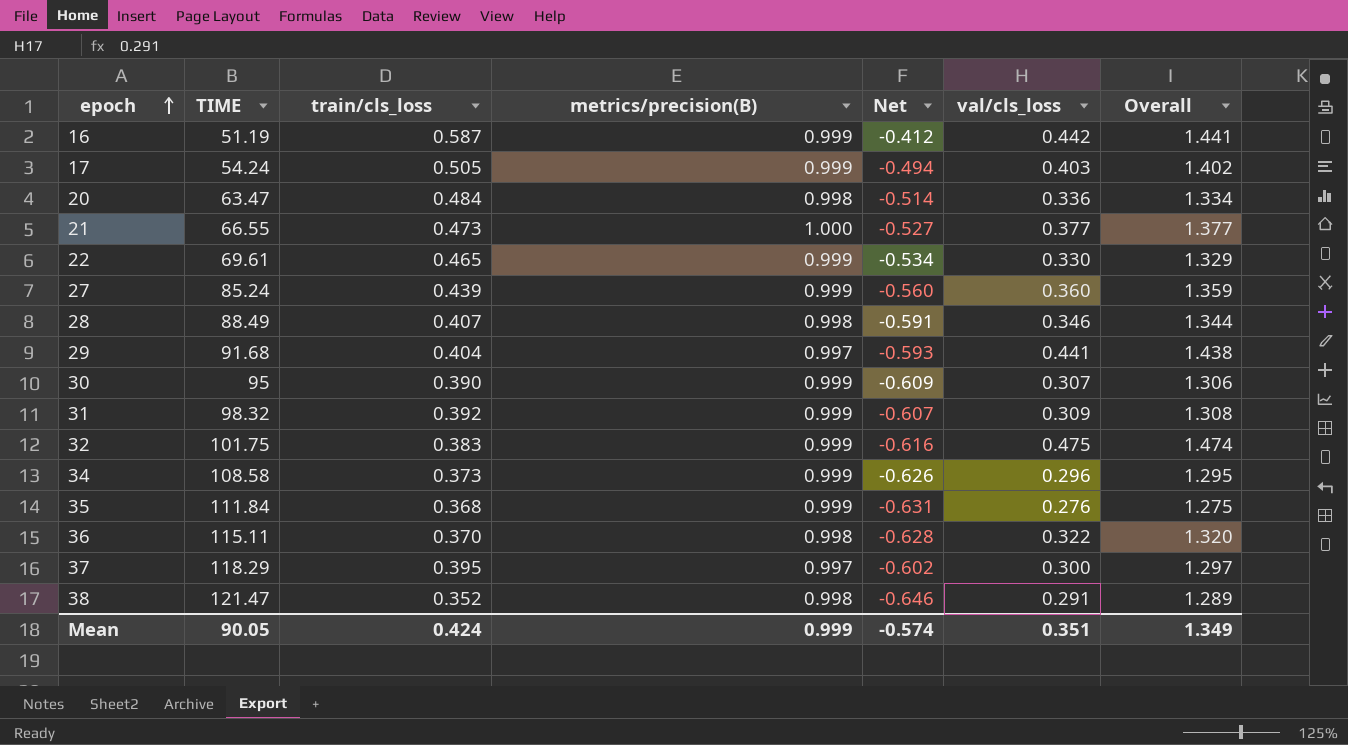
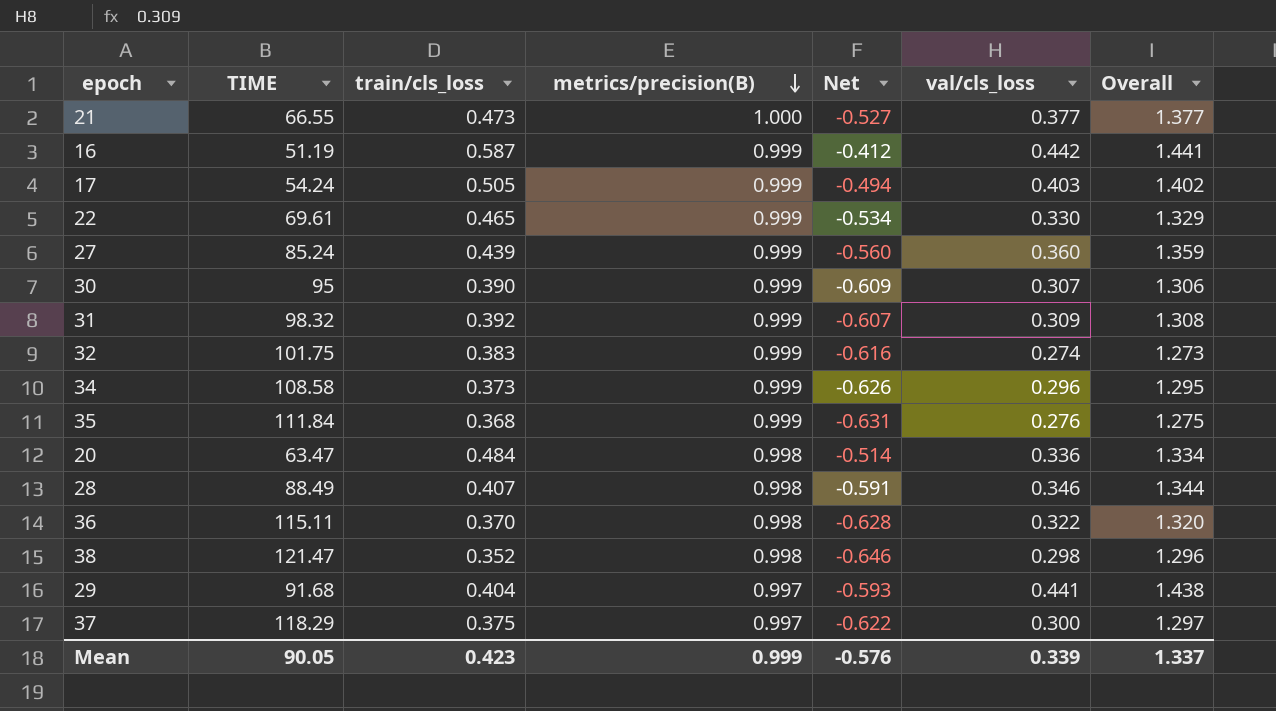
row order: epoch ascending -> metrics/precision(B) descending
32 | val/cls_loss: 0.475 -> 0.274
32 | Overall: 1.474 -> 1.273
38 | val/cls_loss: 0.291 -> 0.298
38 | Overall: 1.289 -> 1.296
37 | train/cls_loss: 0.395 -> 0.375
37 | Net: -0.602 -> -0.622
Mean | train/cls_loss: 0.424 -> 0.423
Mean | Net: -0.574 -> -0.576
Mean | val/cls_loss: 0.351 -> 0.339
Mean | Overall: 1.349 -> 1.337

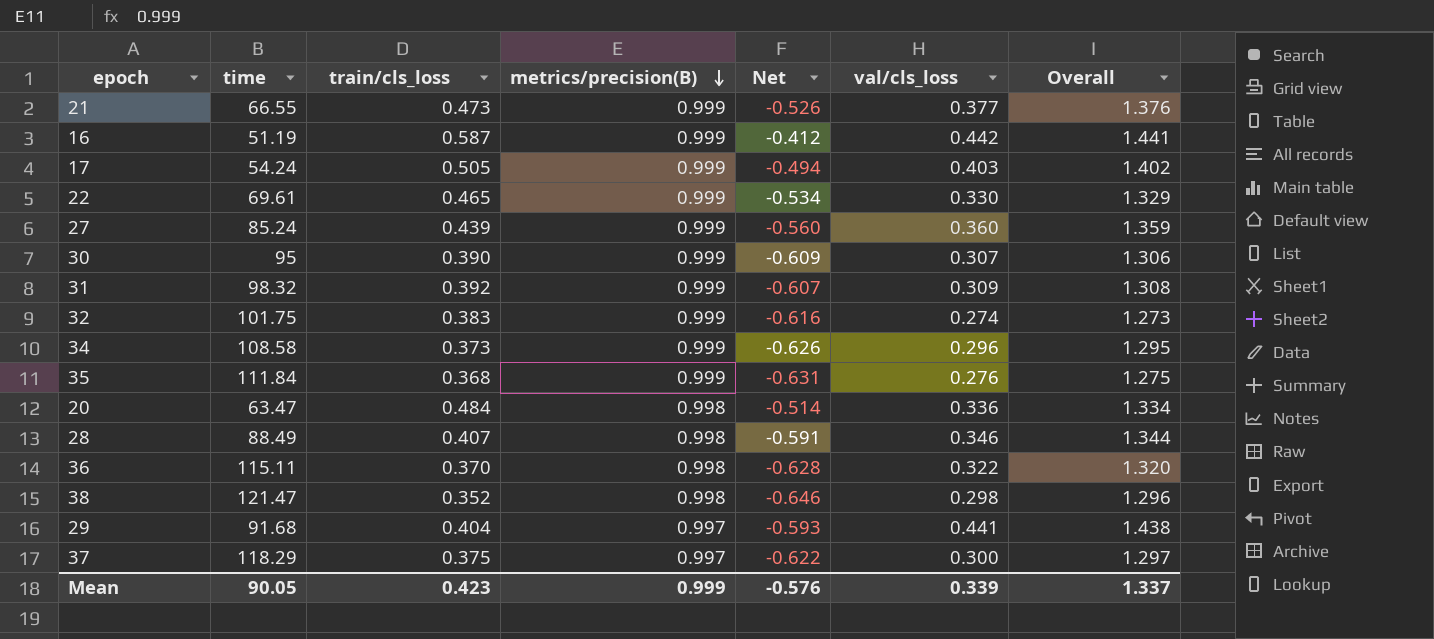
column name: TIME -> time
21 | metrics/precision(B): 1.000 -> 0.999
21 | Net: -0.527 -> -0.526
21 | Overall: 1.377 -> 1.376

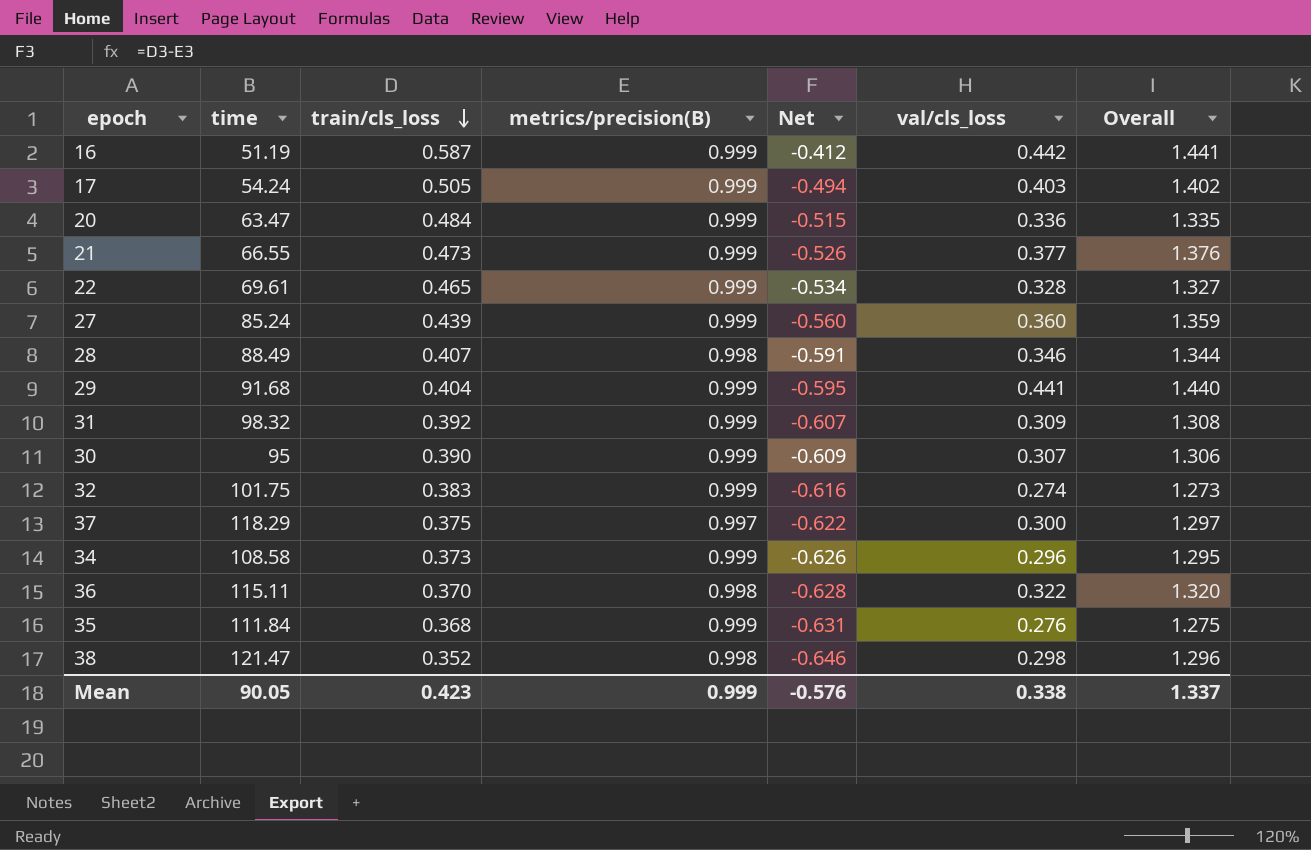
row order: metrics/precision(B) descending -> train/cls_loss descending
20 | metrics/precision(B): 0.998 -> 0.999
20 | Net: -0.514 -> -0.515
20 | Overall: 1.334 -> 1.335
22 | val/cls_loss: 0.330 -> 0.328
22 | Overall: 1.329 -> 1.327
29 | metrics/precision(B): 0.997 -> 0.999
29 | Net: -0.593 -> -0.595
29 | Overall: 1.438 -> 1.440
Mean | val/cls_loss: 0.339 -> 0.338

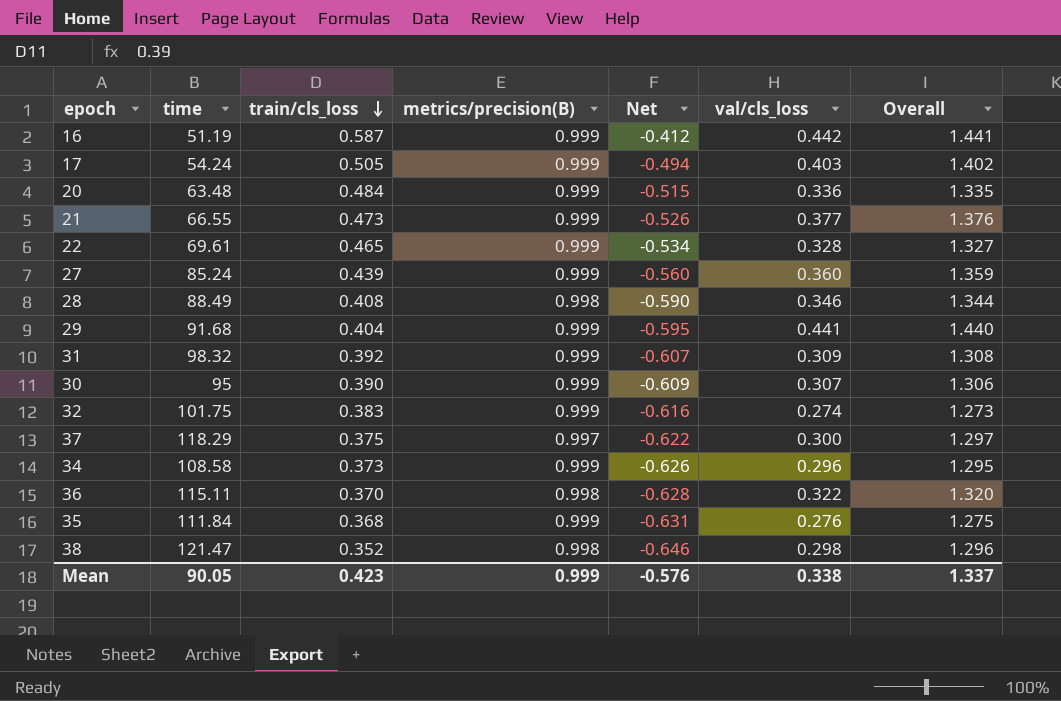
20 | time: 63.47 -> 63.48
28 | train/cls_loss: 0.407 -> 0.408
28 | Net: -0.591 -> -0.590

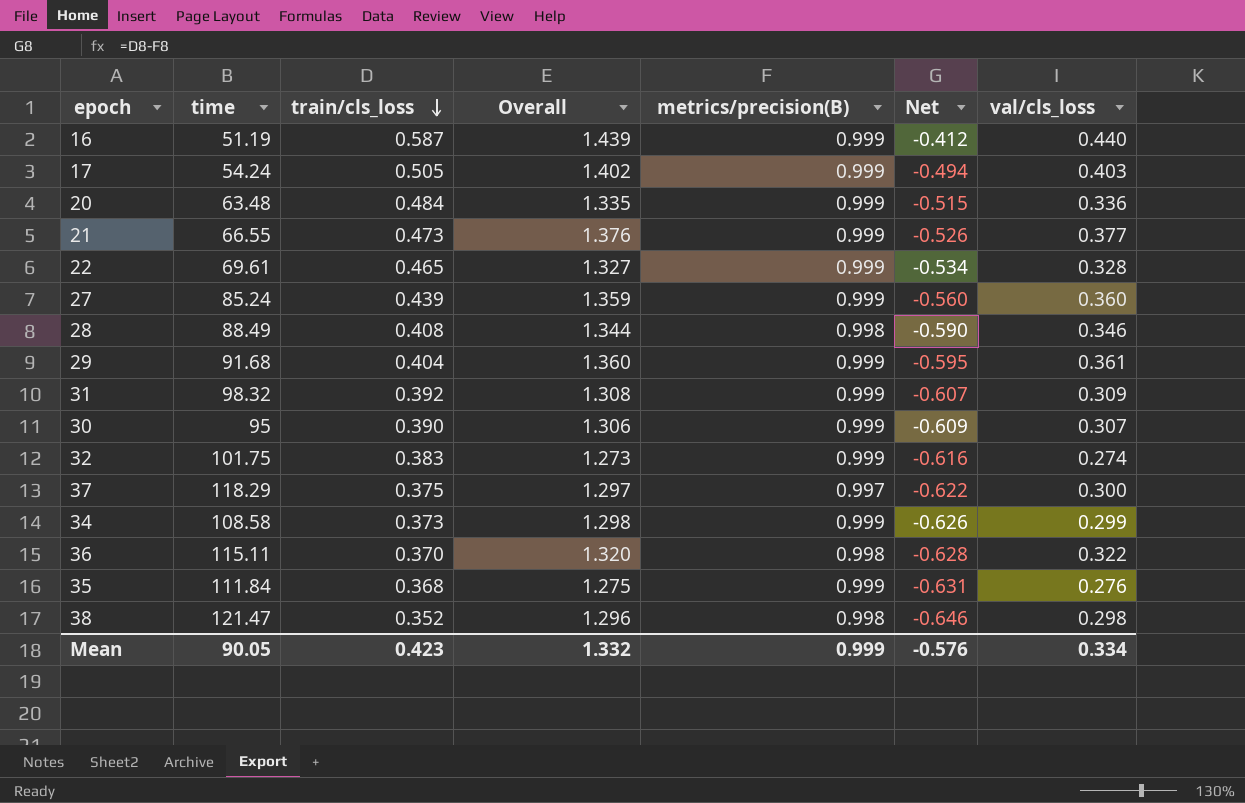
column Overall | position: 7 -> 4
16 | Overall: 1.441 -> 1.439
16 | val/cls_loss: 0.442 -> 0.440
29 | Overall: 1.440 -> 1.360
29 | val/cls_loss: 0.441 -> 0.361
34 | Overall: 1.295 -> 1.298
34 | val/cls_loss: 0.296 -> 0.299
Mean | Overall: 1.337 -> 1.332
Mean | val/cls_loss: 0.338 -> 0.334

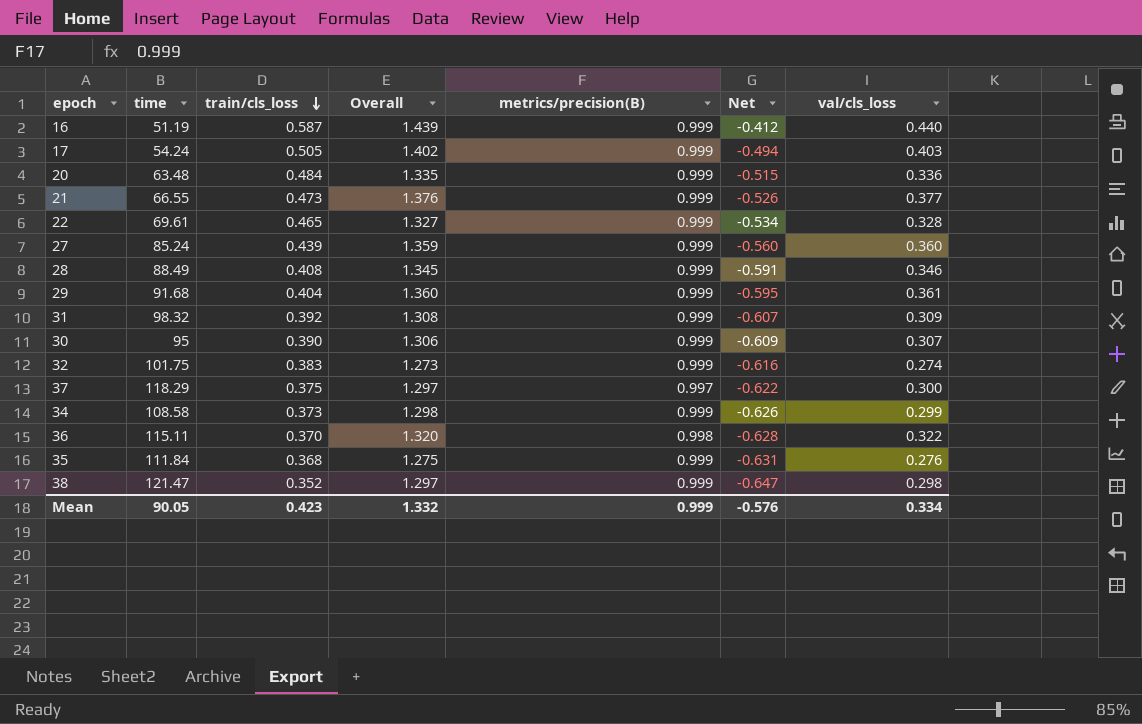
28 | Overall: 1.344 -> 1.345
28 | metrics/precision(B): 0.998 -> 0.999
28 | Net: -0.590 -> -0.591
38 | Overall: 1.296 -> 1.297
38 | metrics/precision(B): 0.998 -> 0.999
38 | Net: -0.646 -> -0.647

